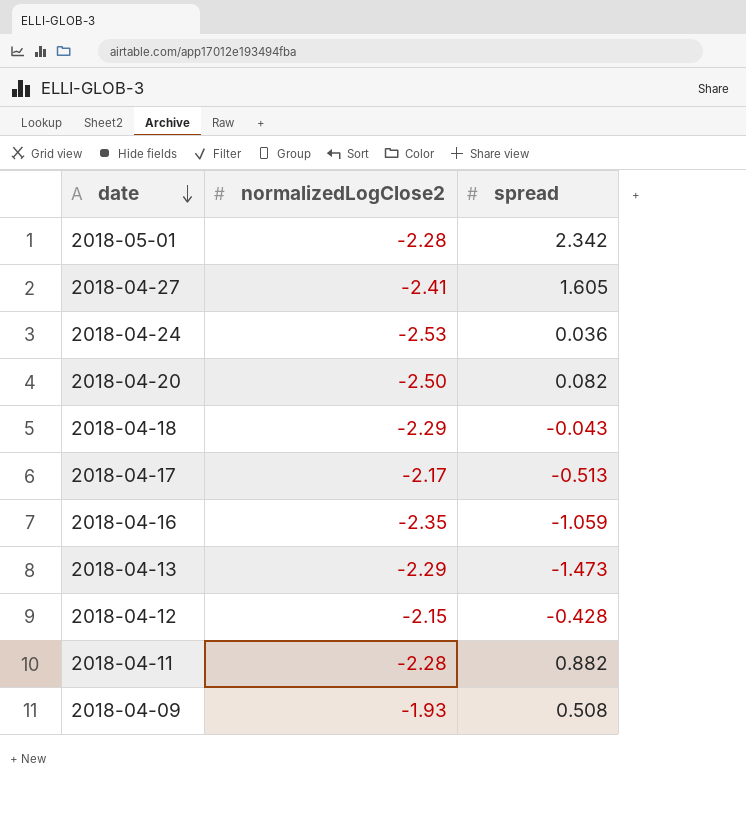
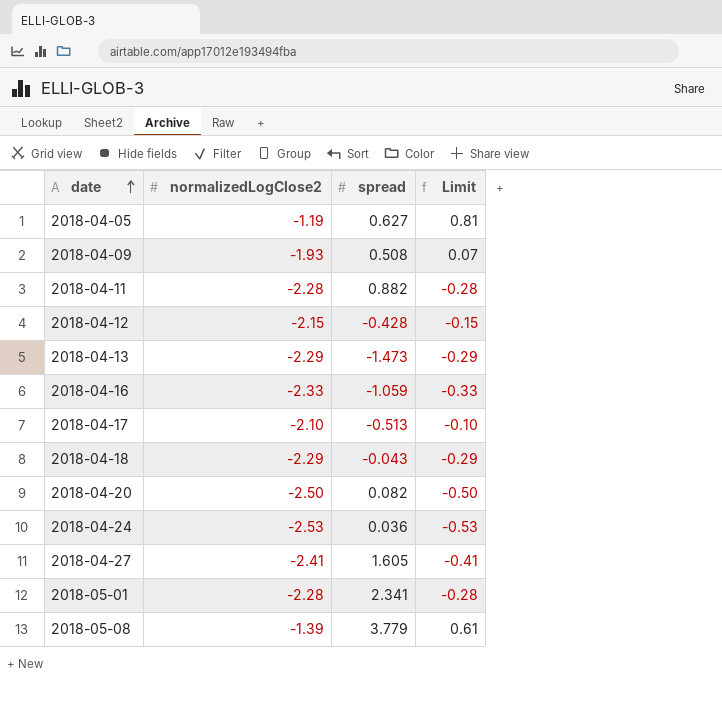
row order: date descending -> date ascending
column Limit | formula: none -> [normalizedLogClose2] + 2
row 2018-04-05: none -> -1.19 | 0.627 | 0.81
2018-04-16 | normalizedLogClose2: -2.35 -> -2.33
2018-04-17 | normalizedLogClose2: -2.17 -> -2.10
2018-05-01 | spread: 2.342 -> 2.341
row 2018-05-08: none -> -1.39 | 3.779 | 0.61

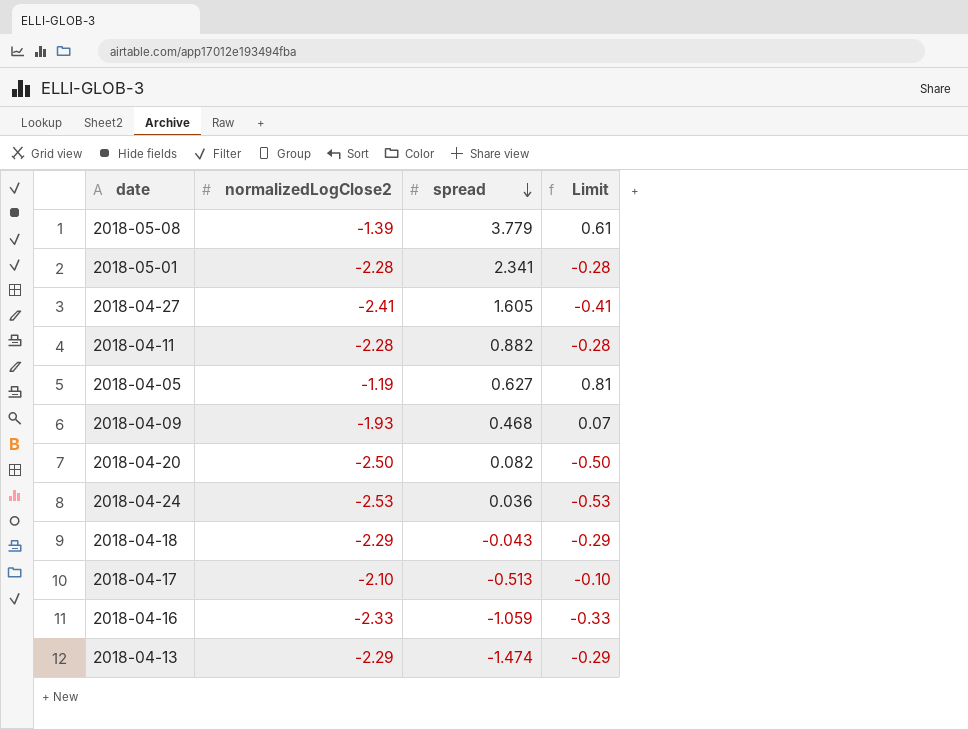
row order: date ascending -> spread descending
row 2018-04-12: -2.15 | -0.428 | -0.15 -> none
2018-04-09 | spread: 0.508 -> 0.468
2018-04-13 | spread: -1.473 -> -1.474

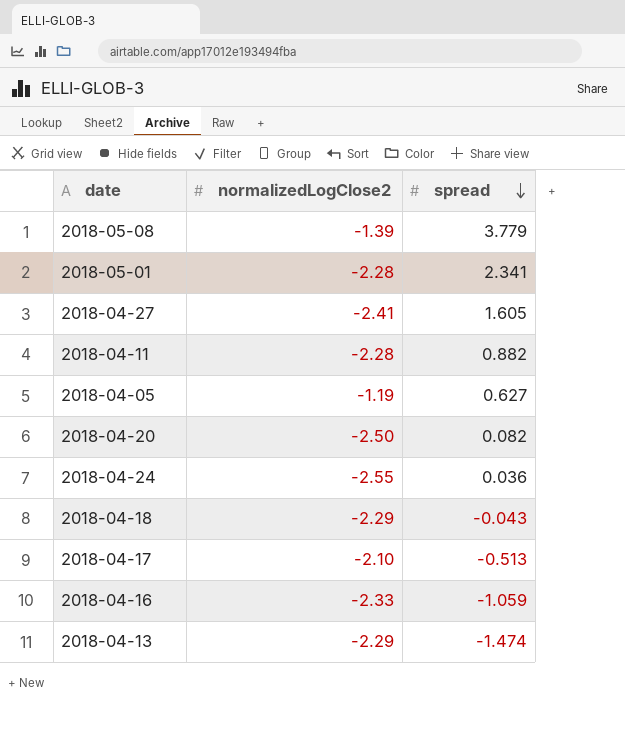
column Limit | formula: [normalizedLogClose2] + 2 -> none
row 2018-04-09: -1.93 | 0.468 | 0.07 -> none
2018-04-24 | normalizedLogClose2: -2.53 -> -2.55

